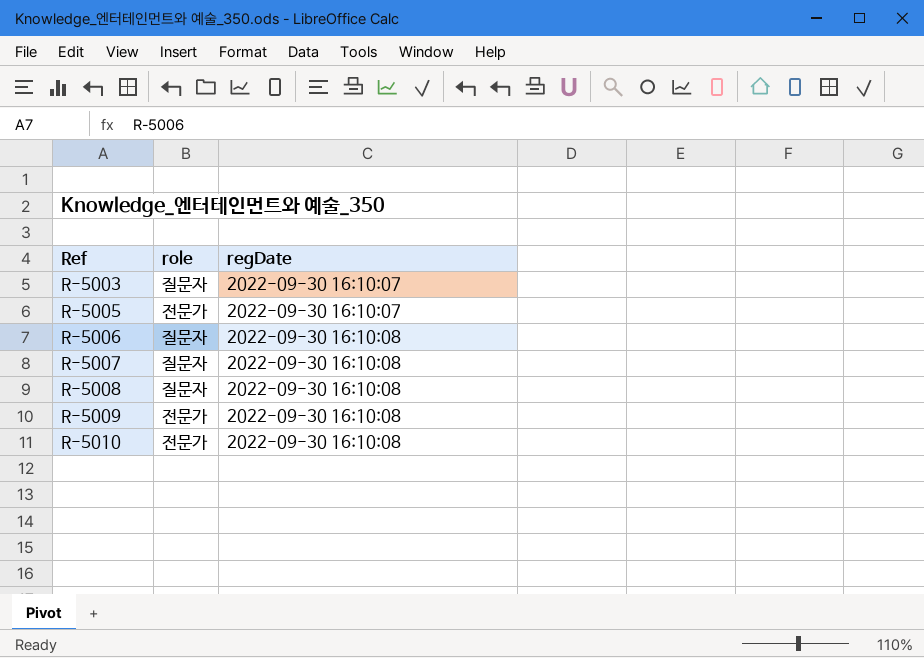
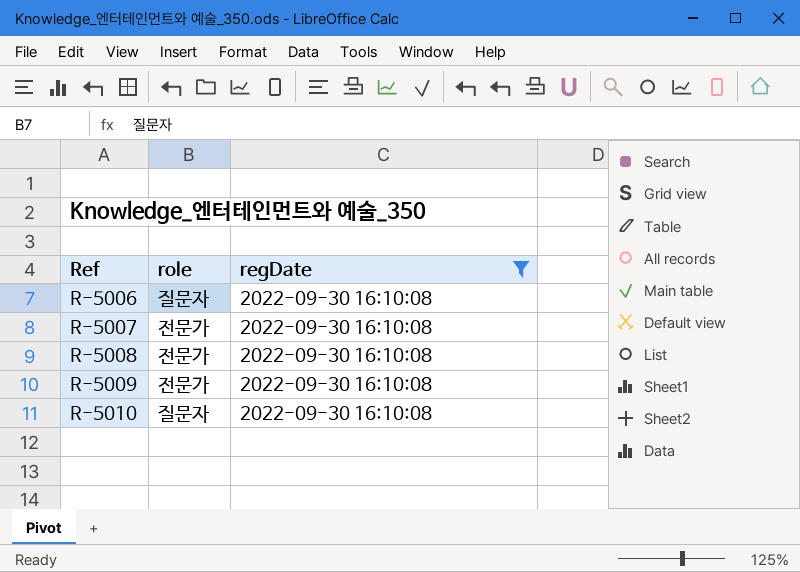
filter: none -> regDate = 2022-09-30 16:10:08
R-5007 | role: 질문자 -> 전문가
R-5008 | role: 질문자 -> 전문가
R-5010 | role: 전문가 -> 질문자

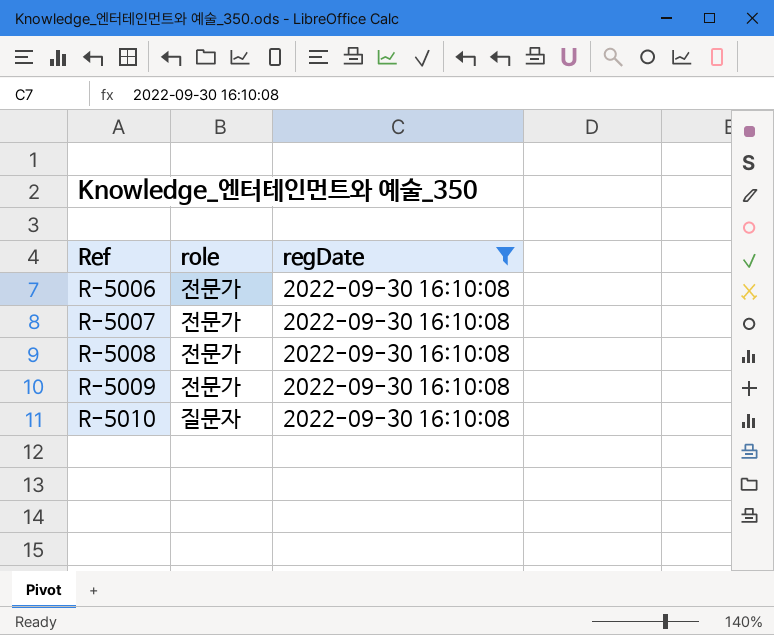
R-5006 | role: 질문자 -> 전문가

